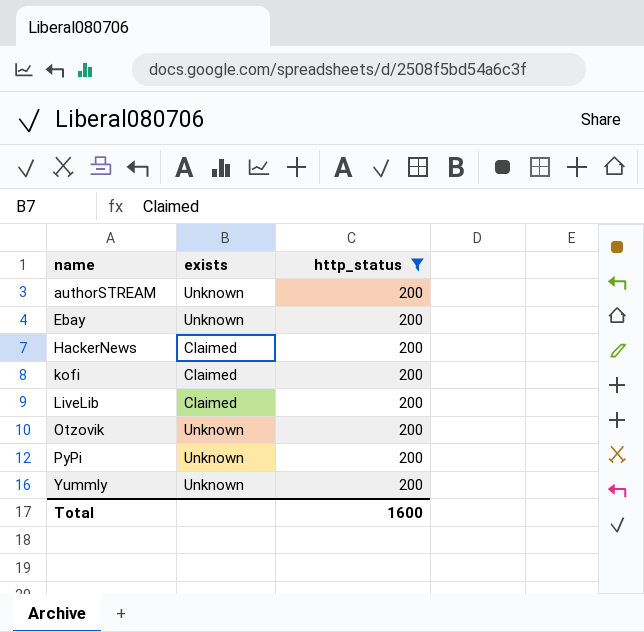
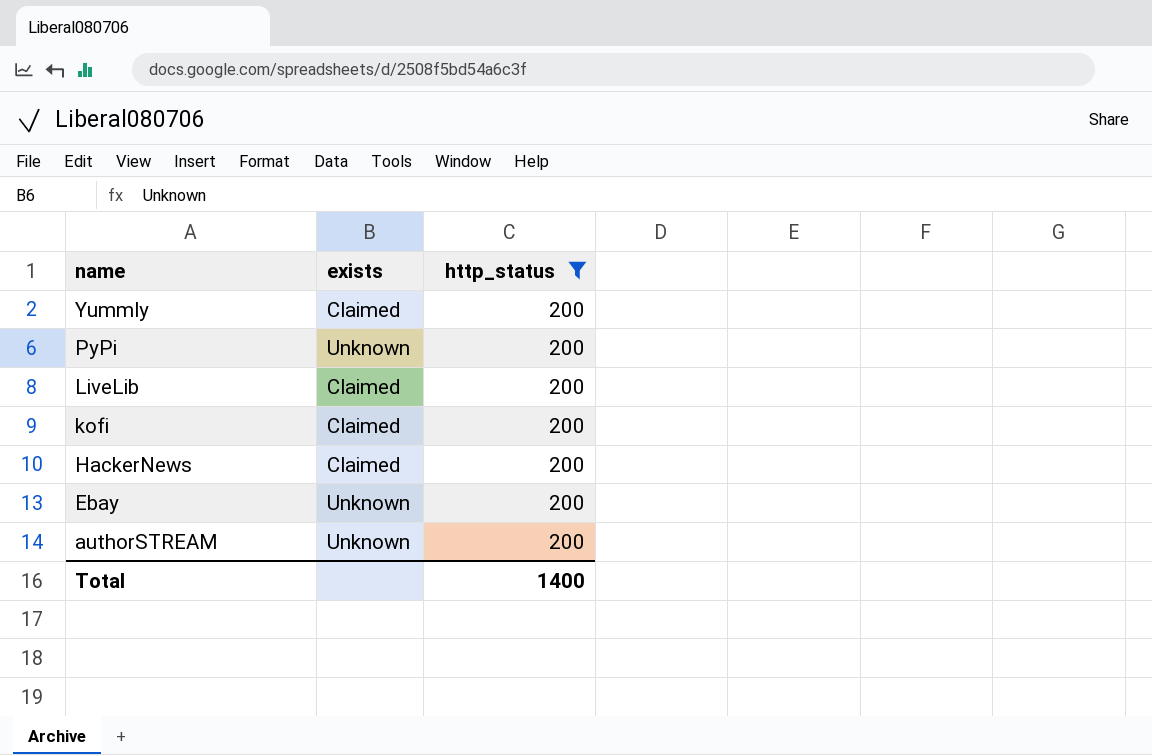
row order: name ascending -> name descending
row Otzovik: Unknown | 200 -> none
Yummly | exists: Unknown -> Claimed
Total | http_status: 1600 -> 1400

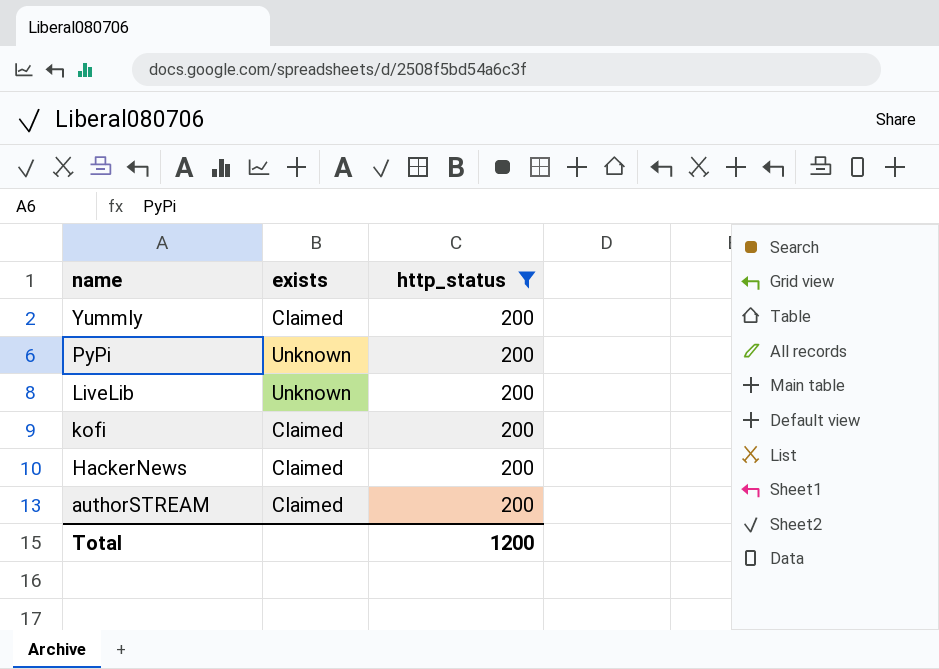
row Ebay: Unknown | 200 -> none
LiveLib | exists: Claimed -> Unknown
authorSTREAM | exists: Unknown -> Claimed
Total | http_status: 1400 -> 1200

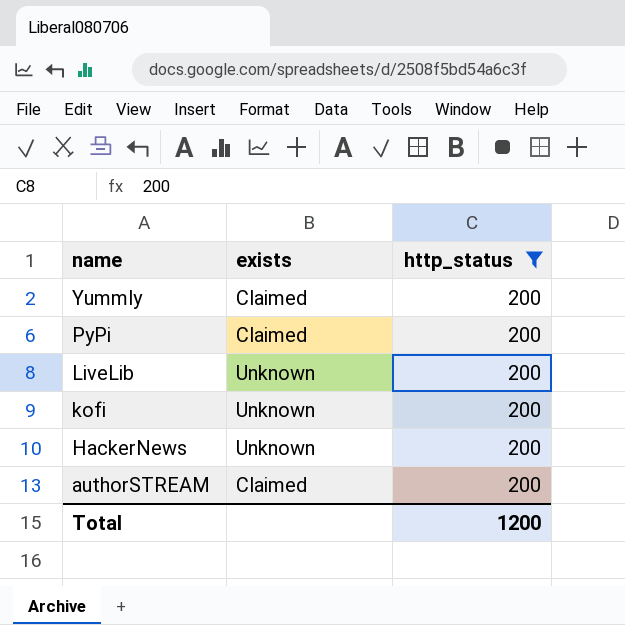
PyPi | exists: Unknown -> Claimed
kofi | exists: Claimed -> Unknown
HackerNews | exists: Claimed -> Unknown

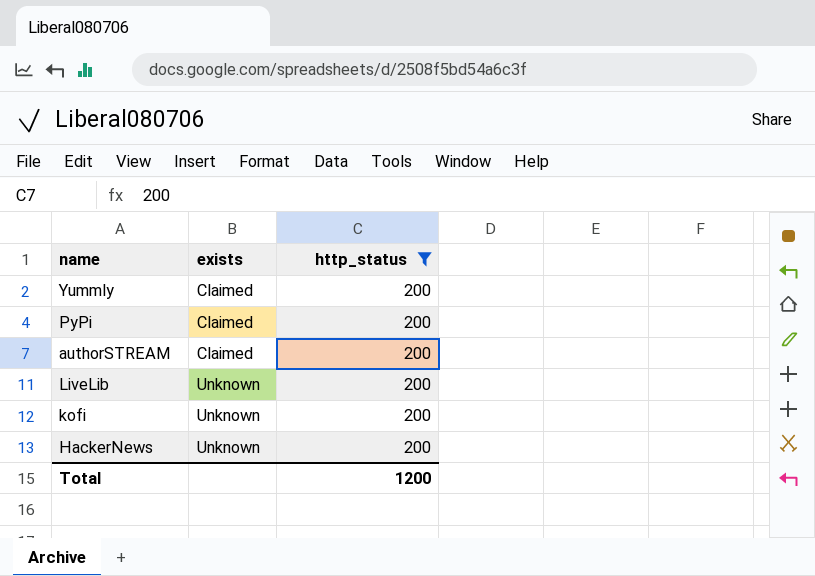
row order: name descending -> exists ascending

